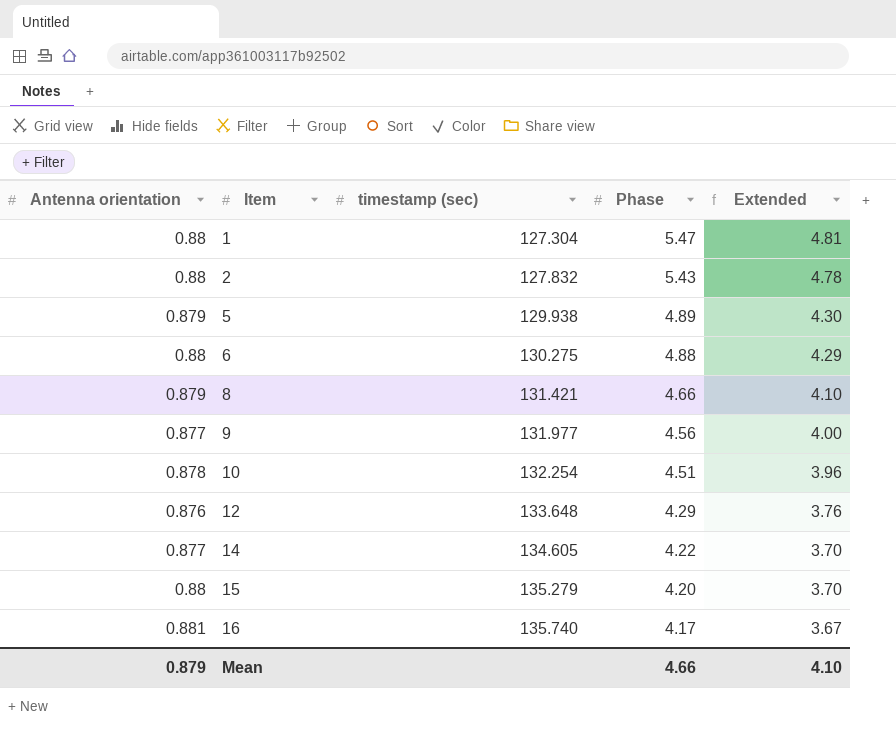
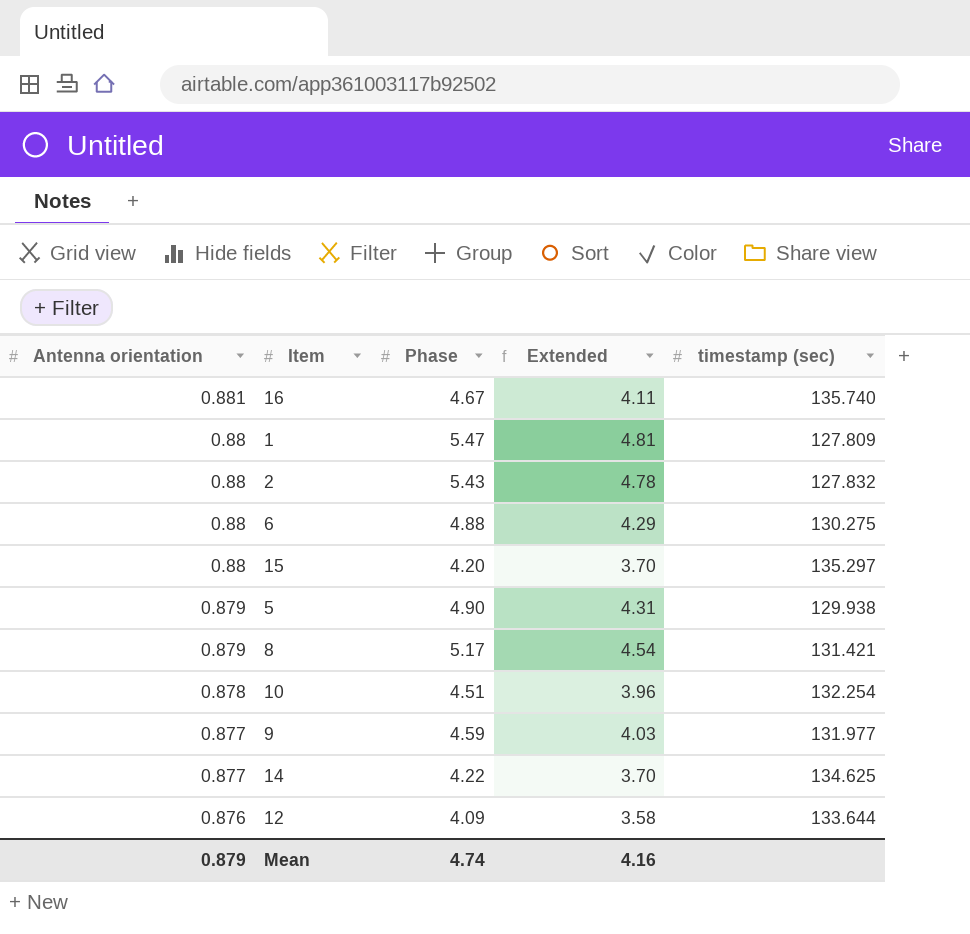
row order: Item ascending -> Antenna orientation descending
column timestamp (sec) | position: 3 -> 5
16 | Phase: 4.17 -> 4.67
16 | Extended: 3.67 -> 4.11
1 | timestamp (sec): 127.304 -> 127.809
15 | timestamp (sec): 135.279 -> 135.297
5 | Phase: 4.89 -> 4.90
5 | Extended: 4.30 -> 4.31
8 | Phase: 4.66 -> 5.17
8 | Extended: 4.10 -> 4.54
9 | Phase: 4.56 -> 4.59
9 | Extended: 4.00 -> 4.03
14 | timestamp (sec): 134.605 -> 134.625
12 | Phase: 4.29 -> 4.09
12 | Extended: 3.76 -> 3.58
12 | timestamp (sec): 133.648 -> 133.644
Mean | Phase: 4.66 -> 4.74
Mean | Extended: 4.10 -> 4.16

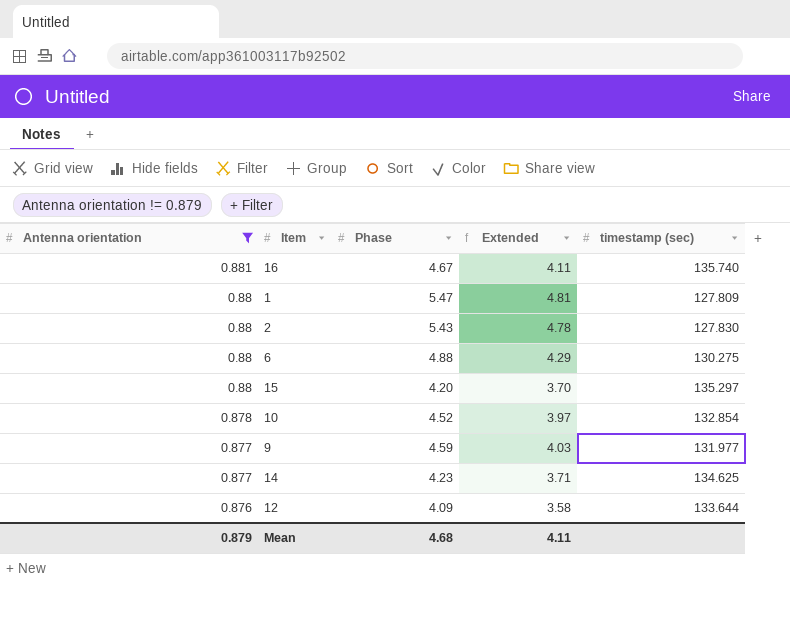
filter: none -> Antenna orientation != 0.879
2 | timestamp (sec): 127.832 -> 127.830
10 | Phase: 4.51 -> 4.52
10 | Extended: 3.96 -> 3.97
10 | timestamp (sec): 132.254 -> 132.854
14 | Phase: 4.22 -> 4.23
14 | Extended: 3.70 -> 3.71
Mean | Phase: 4.74 -> 4.68
Mean | Extended: 4.16 -> 4.11

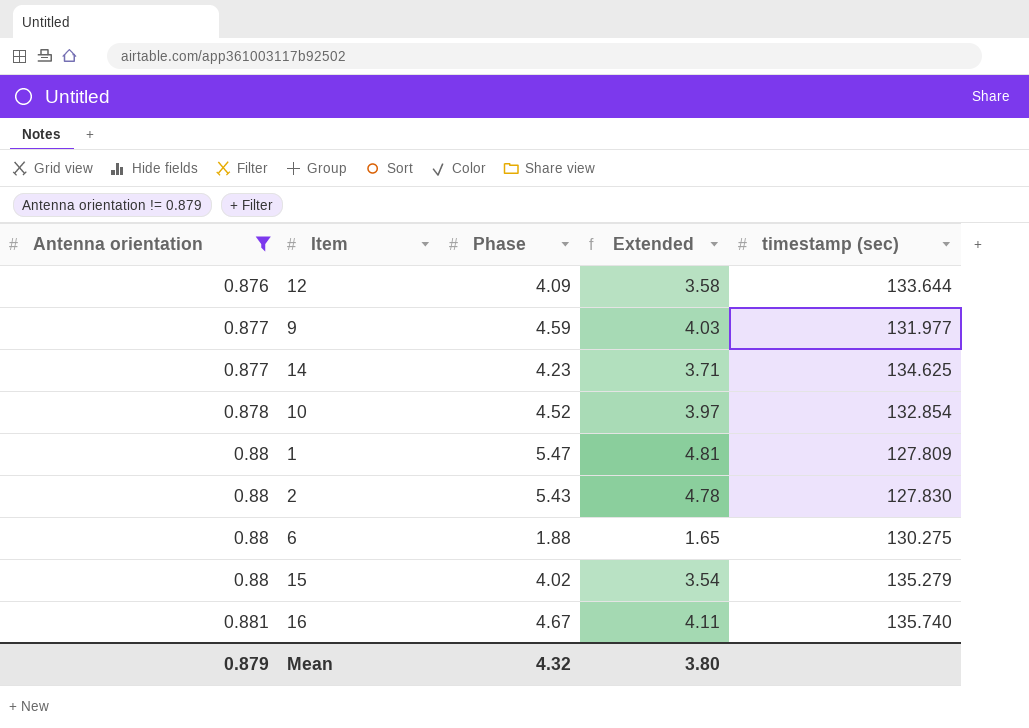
row order: Antenna orientation descending -> Antenna orientation ascending
6 | Phase: 4.88 -> 1.88
6 | Extended: 4.29 -> 1.65
15 | Phase: 4.20 -> 4.02
15 | Extended: 3.70 -> 3.54
15 | timestamp (sec): 135.297 -> 135.279
Mean | Phase: 4.68 -> 4.32
Mean | Extended: 4.11 -> 3.80

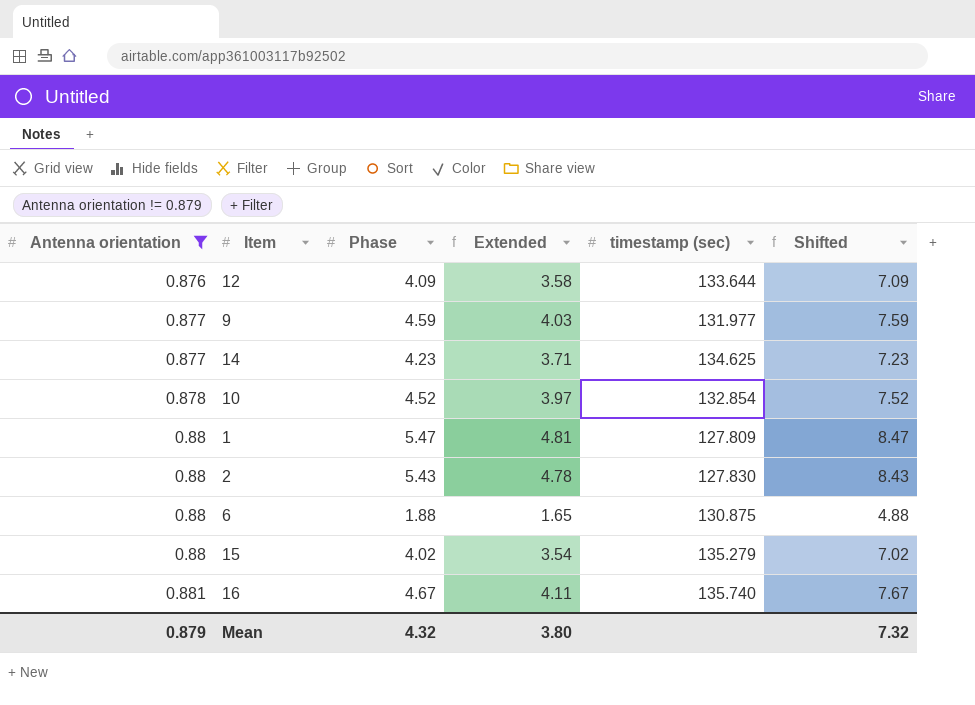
column Shifted | formula: none -> [Phase] + 3
6 | timestamp (sec): 130.275 -> 130.875

